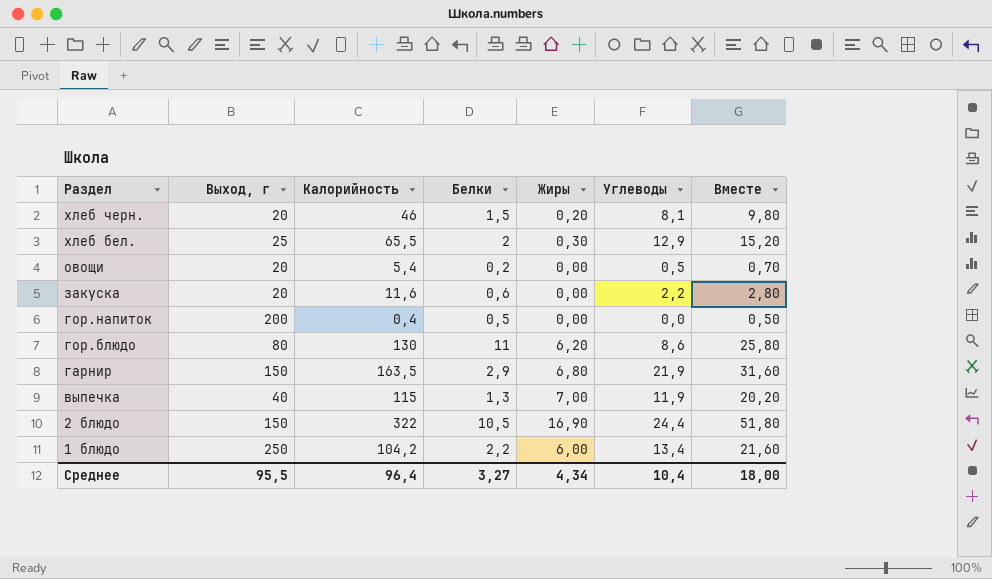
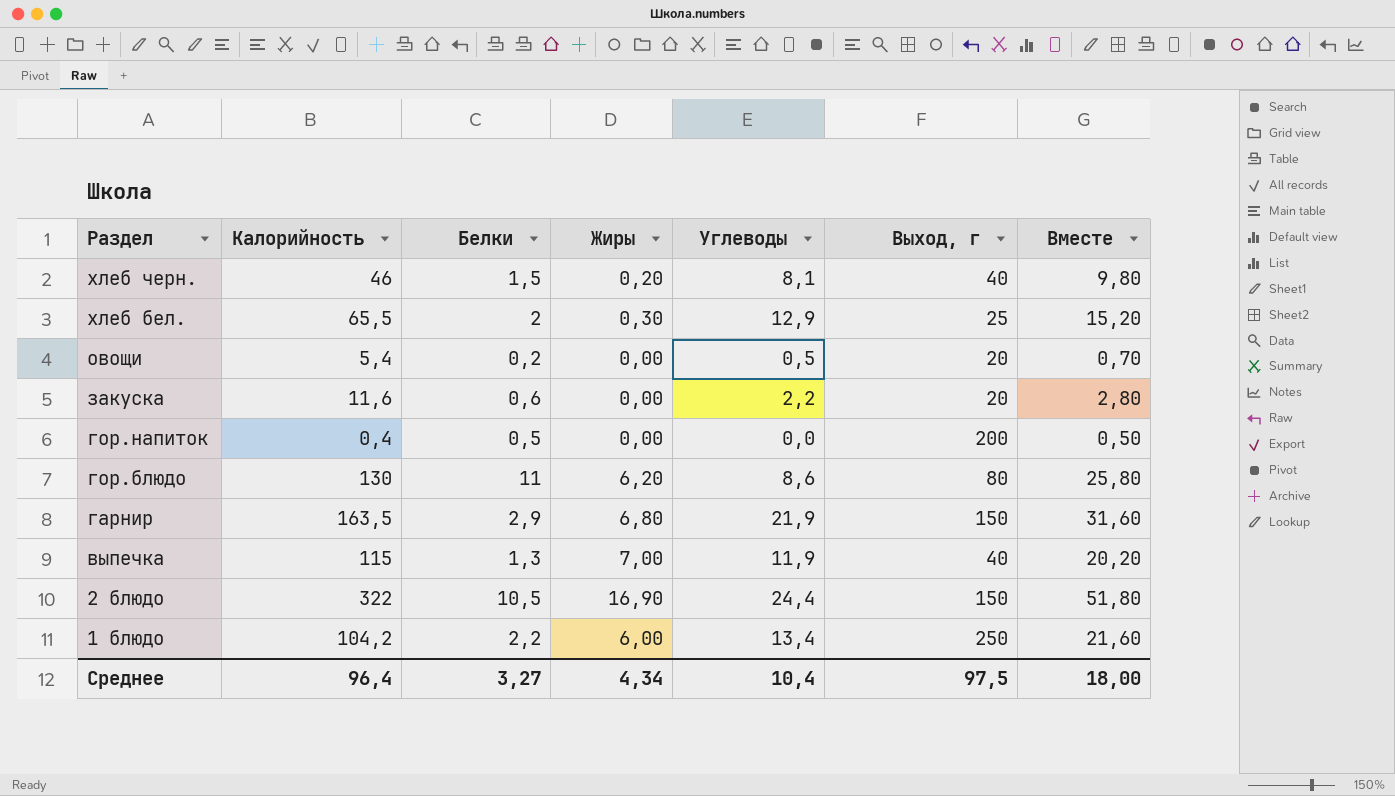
column Выход, г | position: 2 -> 6
хлеб черн. | Выход, г: 20 -> 40
Среднее | Выход, г: 95,5 -> 97,5

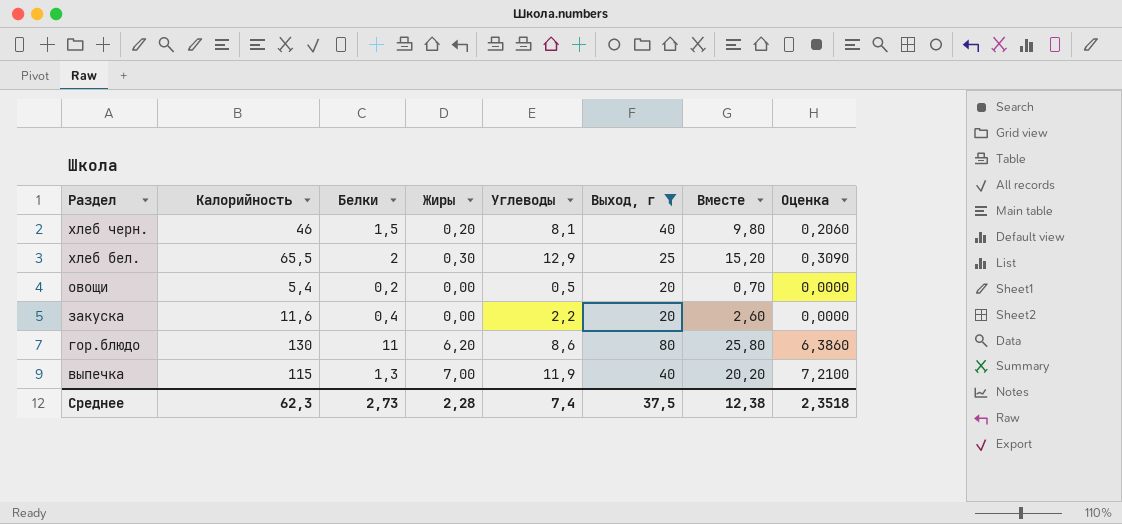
filter: none -> Выход, г <= 80
column Оценка | formula: none -> [Жиры] * 1,03
закуска | Белки: 0,6 -> 0,4
закуска | Вместе: 2,80 -> 2,60
Среднее | Калорийность: 96,4 -> 62,3
Среднее | Белки: 3,27 -> 2,73
Среднее | Жиры: 4,34 -> 2,28
Среднее | Углеводы: 10,4 -> 7,4
Среднее | Выход, г: 97,5 -> 37,5
Среднее | Вместе: 18,00 -> 12,38

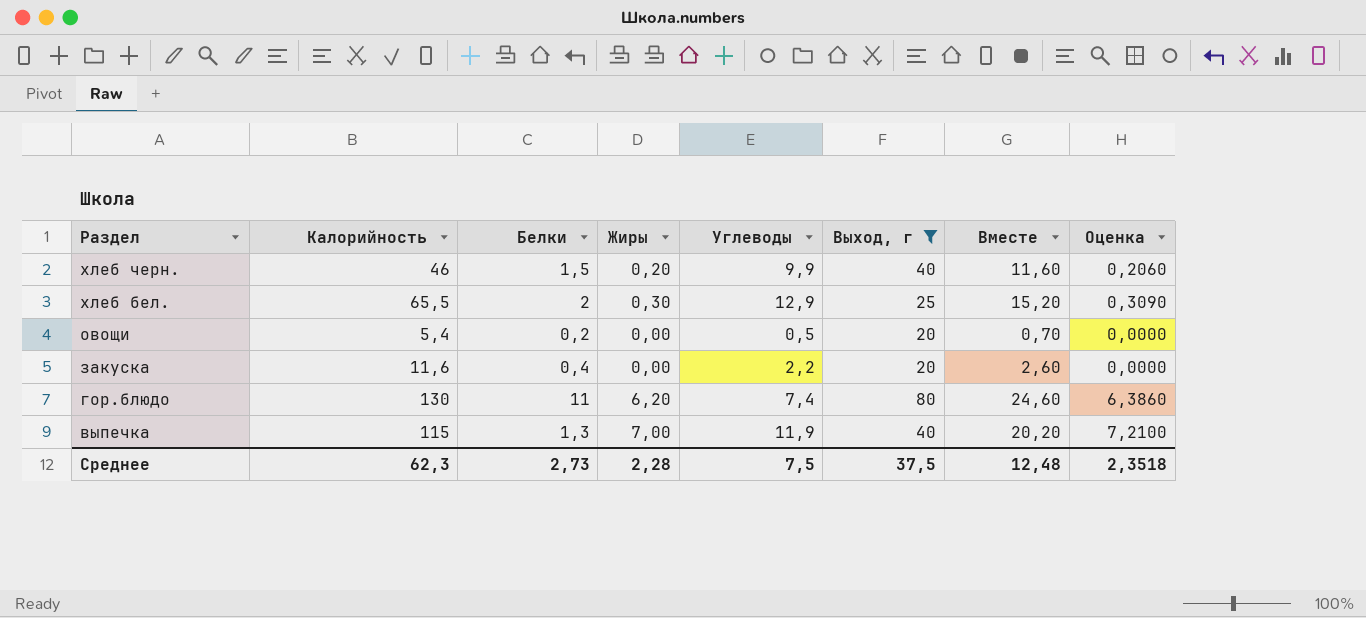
хлеб черн. | Углеводы: 8,1 -> 9,9
хлеб черн. | Вместе: 9,80 -> 11,60
гор.блюдо | Углеводы: 8,6 -> 7,4
гор.блюдо | Вместе: 25,80 -> 24,60
Среднее | Углеводы: 7,4 -> 7,5
Среднее | Вместе: 12,38 -> 12,48

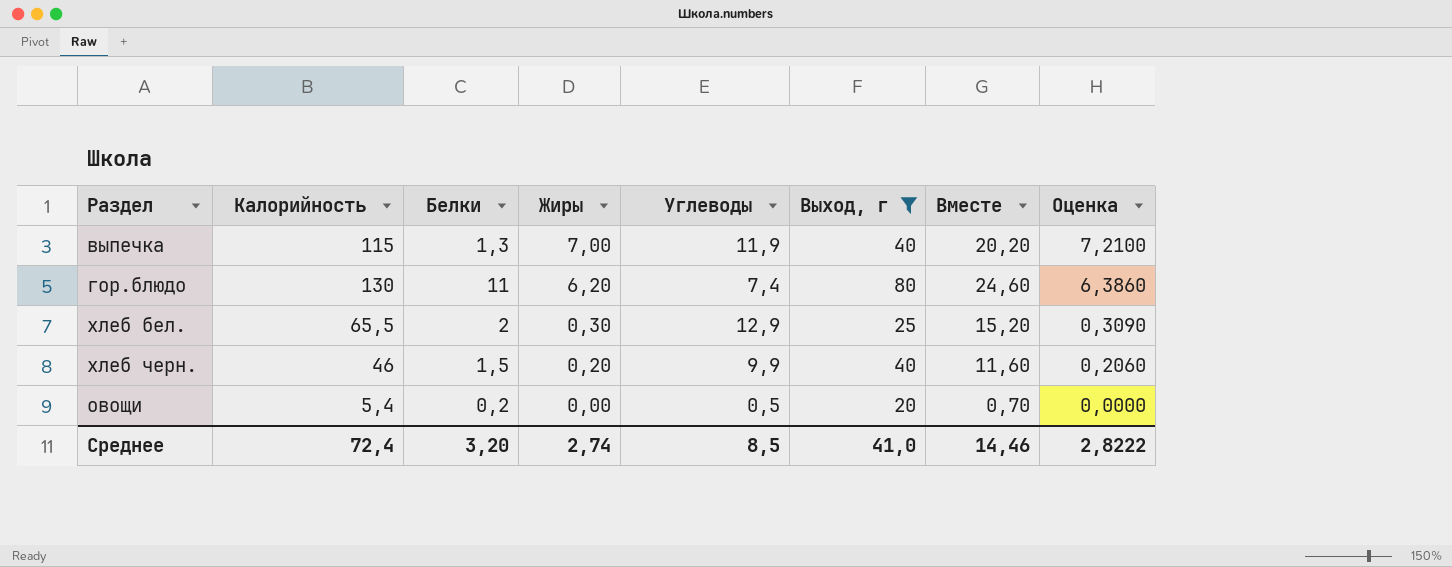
row order: Раздел descending -> Жиры descending
row закуска: 11,6 | 0,4 | 0,00 | 2,2 | 20 | 2,60 | 0,0000 -> none
Среднее | Калорийность: 62,3 -> 72,4
Среднее | Белки: 2,73 -> 3,20
Среднее | Жиры: 2,28 -> 2,74
Среднее | Углеводы: 7,5 -> 8,5
Среднее | Выход, г: 37,5 -> 41,0
Среднее | Вместе: 12,48 -> 14,46
Среднее | Оценка: 2,3518 -> 2,8222

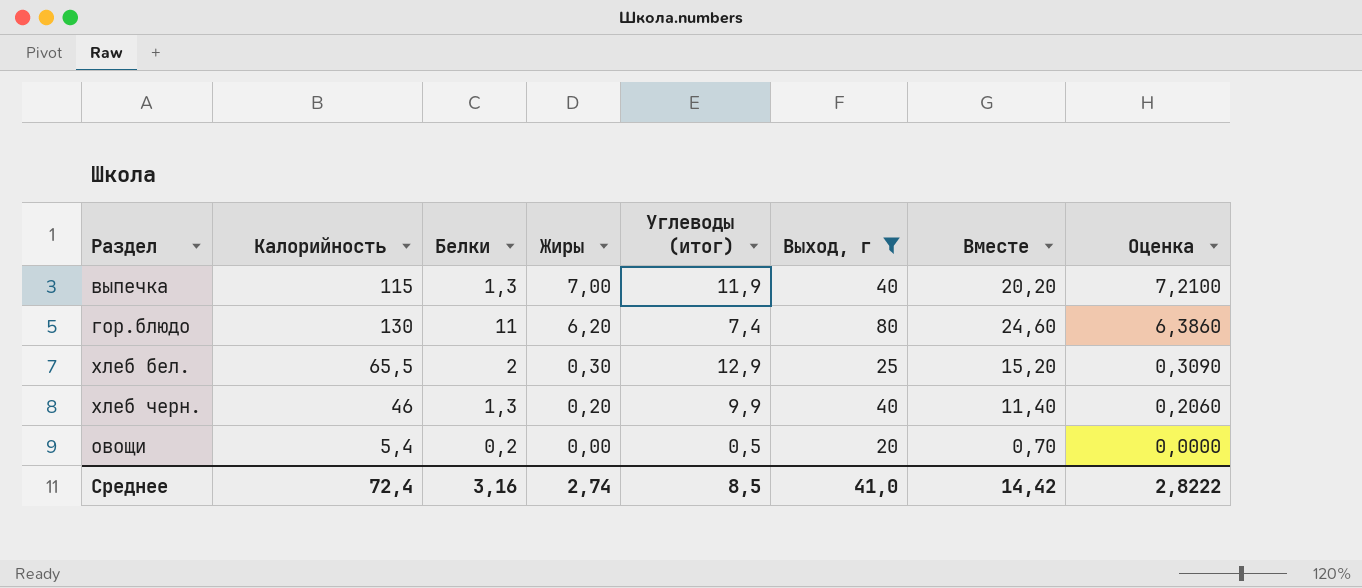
column name: Углеводы -> Углеводы (итог)
хлеб черн. | Белки: 1,5 -> 1,3
хлеб черн. | Вместе: 11,60 -> 11,40
Среднее | Белки: 3,20 -> 3,16
Среднее | Вместе: 14,46 -> 14,42

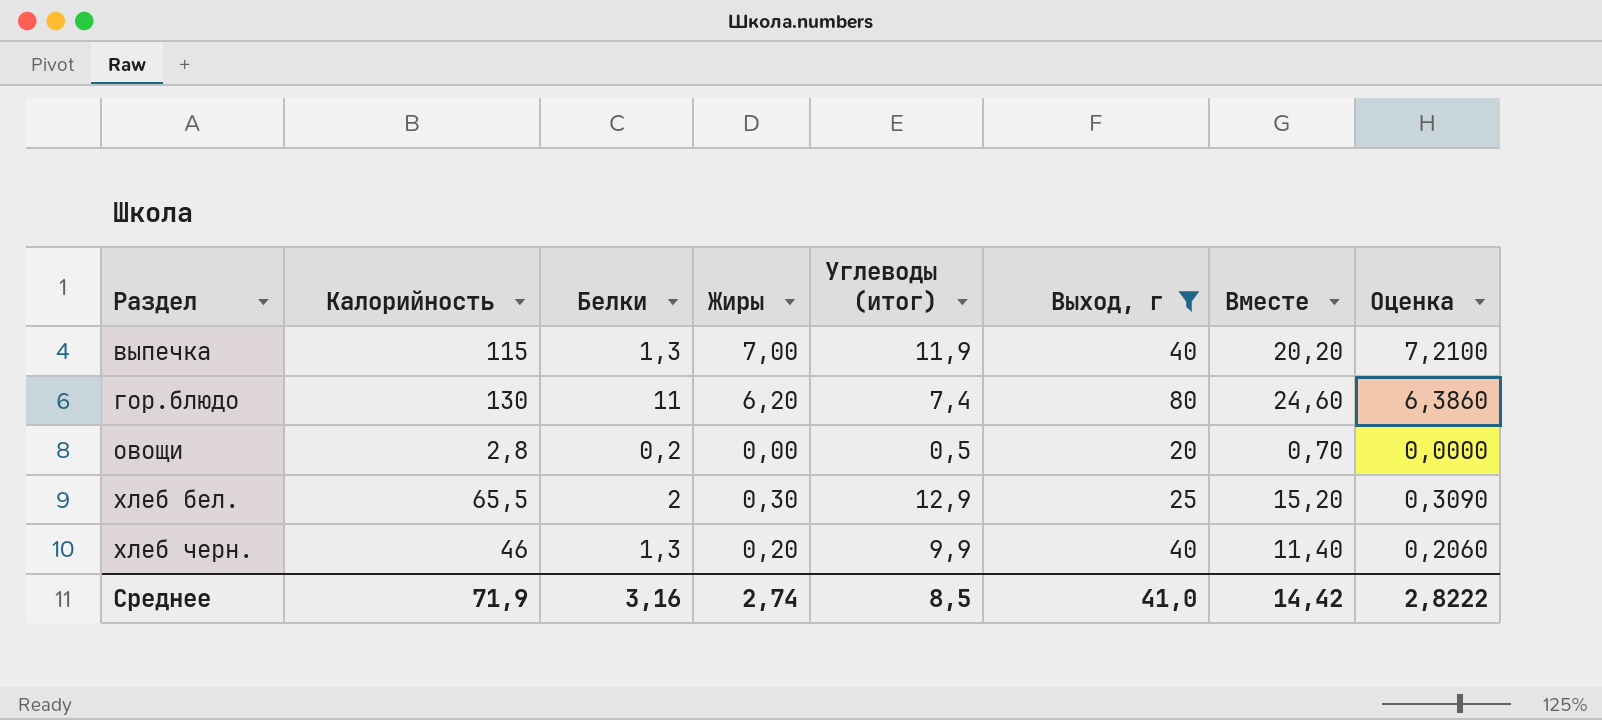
row order: Жиры descending -> Раздел ascending
овощи | Калорийность: 5,4 -> 2,8
Среднее | Калорийность: 72,4 -> 71,9

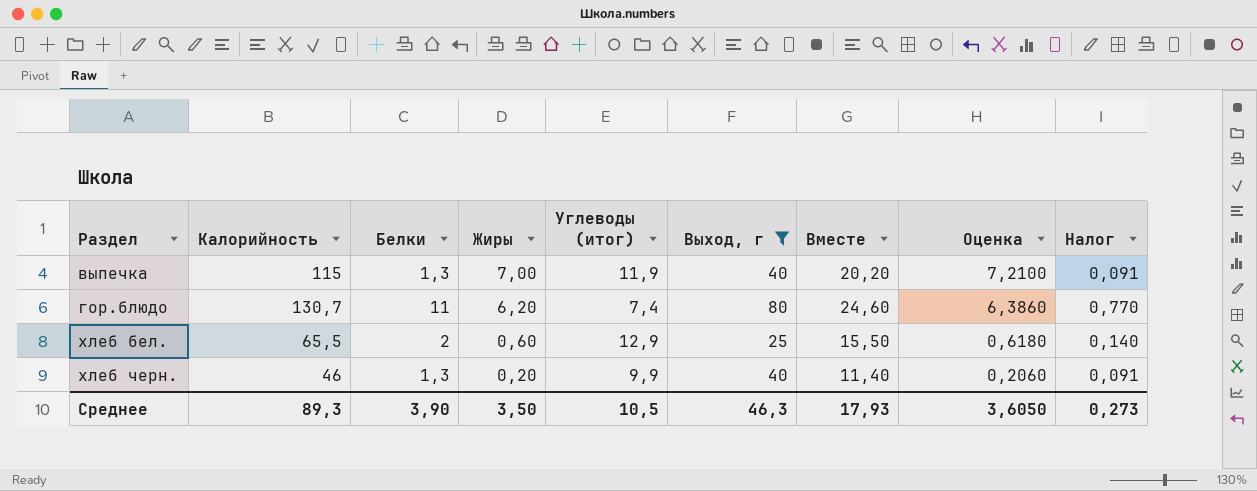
column Налог | formula: none -> [Белки] * 0,07
row овощи: 2,8 | 0,2 | 0,00 | 0,5 | 20 | 0,70 | 0,0000 -> none
гор.блюдо | Калорийность: 130 -> 130,7
хлеб бел. | Жиры: 0,30 -> 0,60
хлеб бел. | Вместе: 15,20 -> 15,50
хлеб бел. | Оценка: 0,3090 -> 0,6180
Среднее | Калорийность: 71,9 -> 89,3
Среднее | Белки: 3,16 -> 3,90
Среднее | Жиры: 2,74 -> 3,50
Среднее | Углеводы (итог): 8,5 -> 10,5
Среднее | Выход, г: 41,0 -> 46,3
Среднее | Вместе: 14,42 -> 17,93
Среднее | Оценка: 2,8222 -> 3,6050

